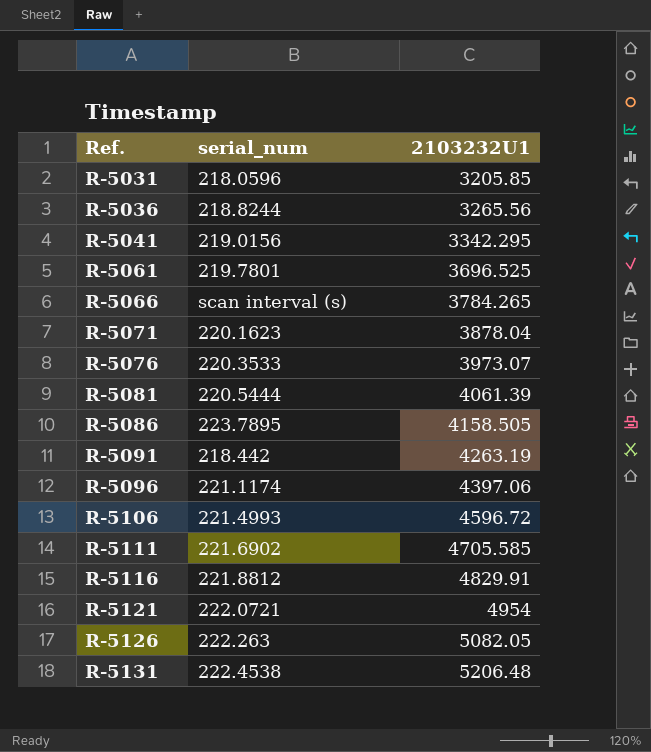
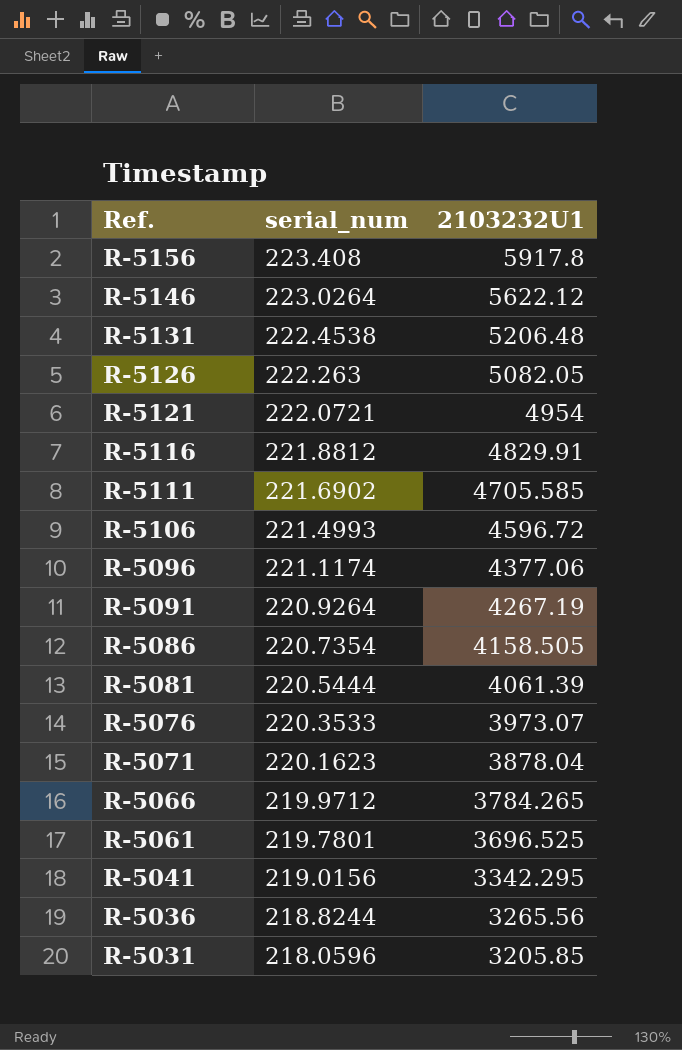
row order: Ref. ascending -> Ref. descending
row R-5156: none -> 223.408 | 5917.8
row R-5146: none -> 223.0264 | 5622.12
R-5096 | 2103232U1: 4397.06 -> 4377.06
R-5091 | serial_num: 218.442 -> 220.9264
R-5091 | 2103232U1: 4263.19 -> 4267.19
R-5086 | serial_num: 223.7895 -> 220.7354
R-5066 | serial_num: scan interval (s) -> 219.9712

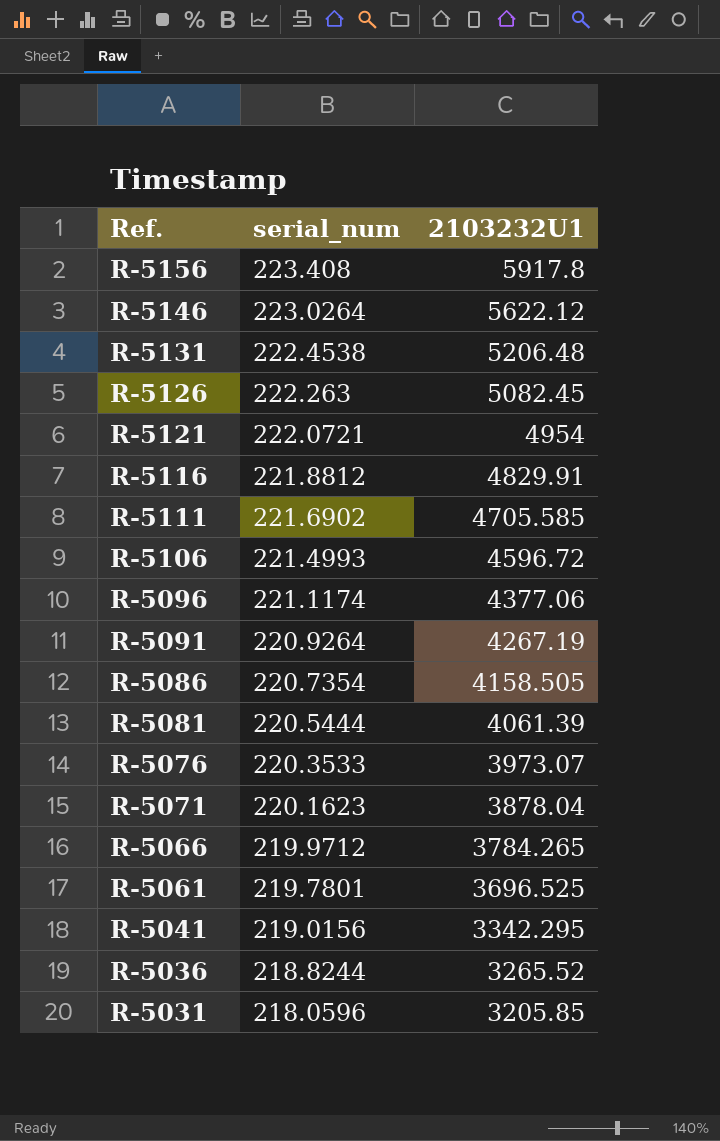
R-5126 | 2103232U1: 5082.05 -> 5082.45
R-5036 | 2103232U1: 3265.56 -> 3265.52

